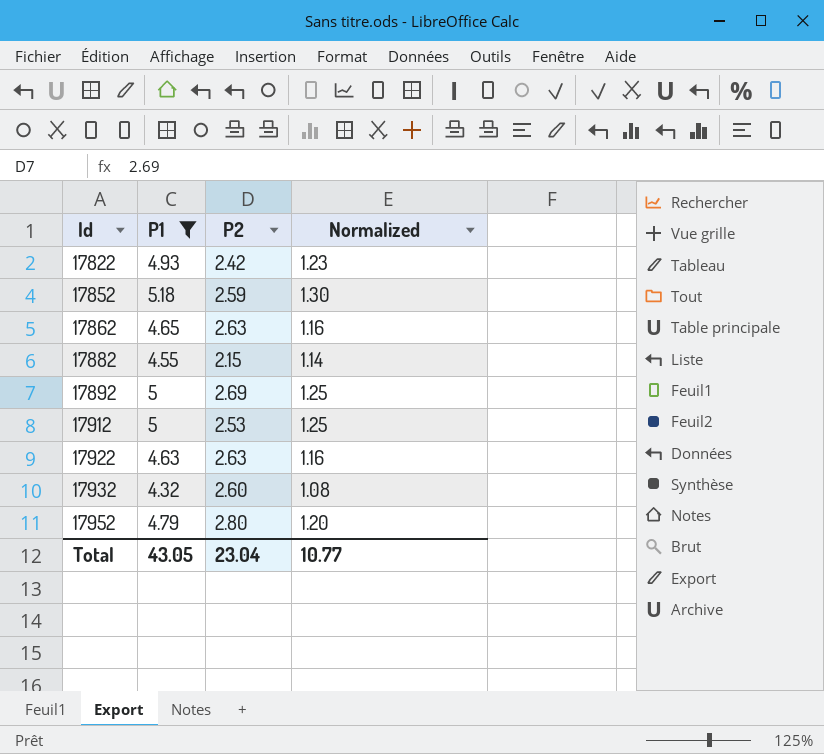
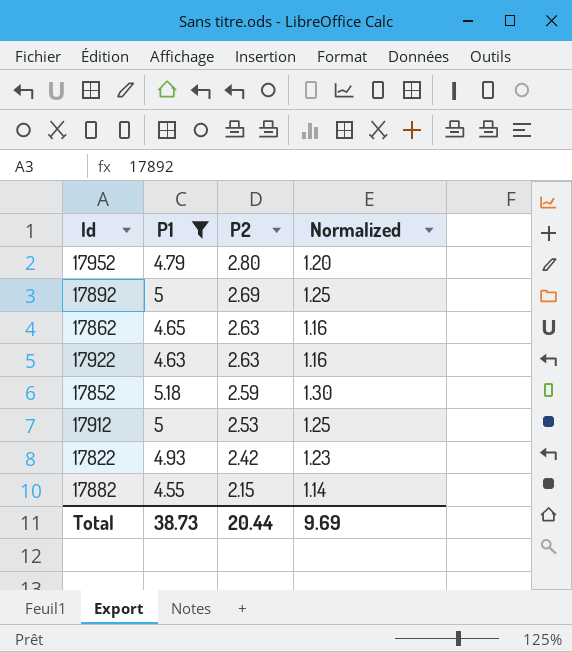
row order: Id ascending -> P2 descending
row 17932: 4.32 | 2.60 | 1.08 -> none
Total | P1: 43.05 -> 38.73
Total | P2: 23.04 -> 20.44
Total | Normalized: 10.77 -> 9.69

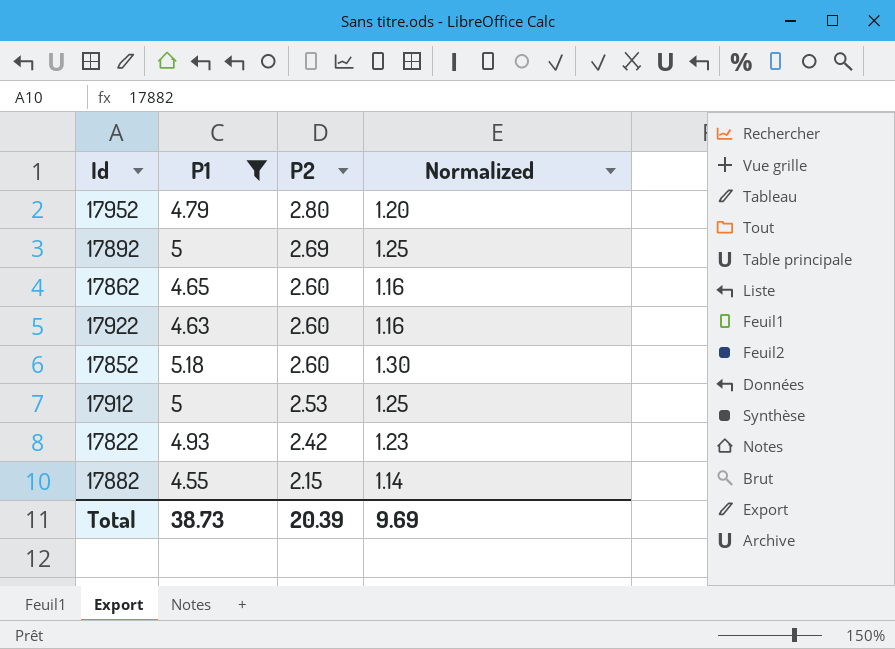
17862 | P2: 2.63 -> 2.60
17922 | P2: 2.63 -> 2.60
17852 | P2: 2.59 -> 2.60
Total | P2: 20.44 -> 20.39

